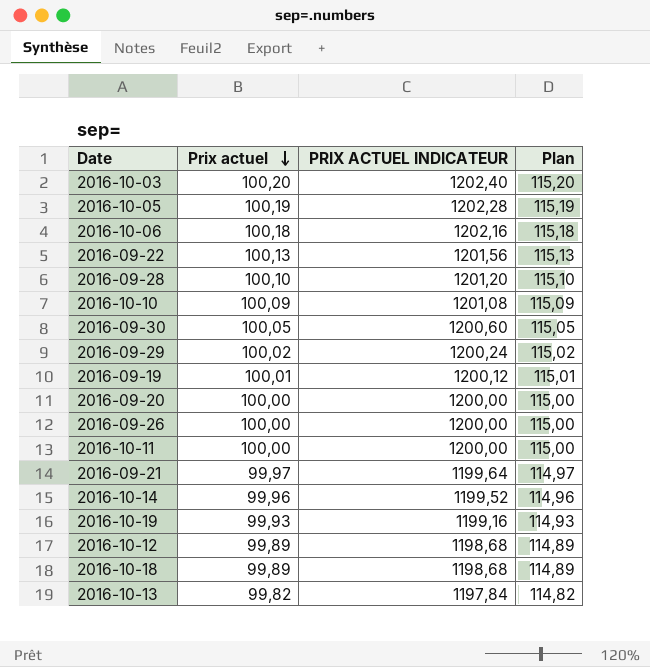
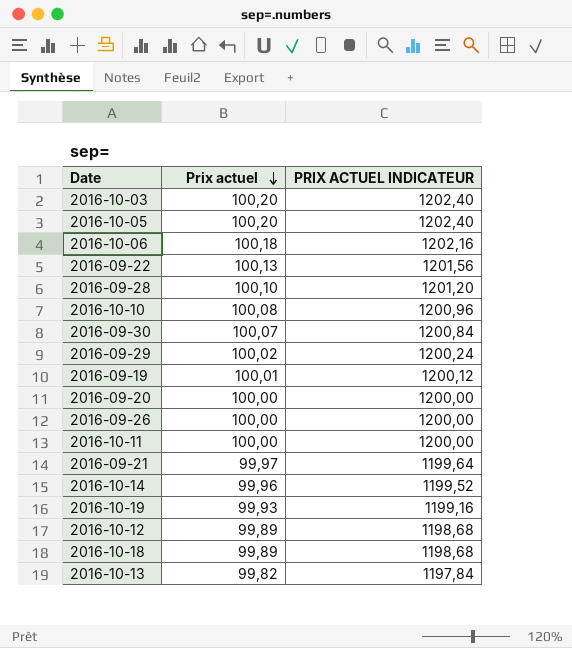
column Plan | formula: [Prix actuel] + 15 -> none
2016-10-05 | Prix actuel: 100,19 -> 100,20
2016-10-05 | PRIX ACTUEL INDICATEUR: 1202,28 -> 1202,40
2016-10-10 | Prix actuel: 100,09 -> 100,08
2016-10-10 | PRIX ACTUEL INDICATEUR: 1201,08 -> 1200,96
2016-09-30 | Prix actuel: 100,05 -> 100,07
2016-09-30 | PRIX ACTUEL INDICATEUR: 1200,60 -> 1200,84

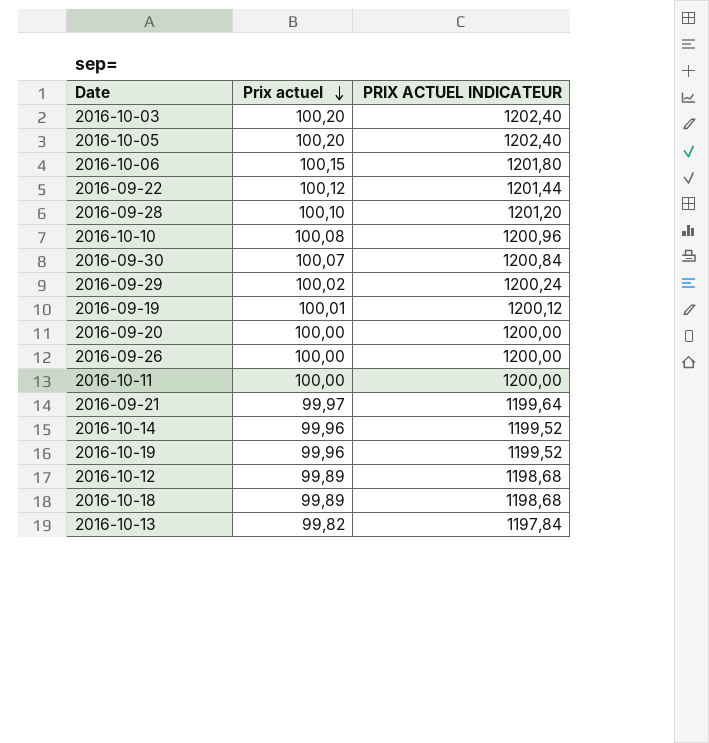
2016-10-06 | Prix actuel: 100,18 -> 100,15
2016-10-06 | PRIX ACTUEL INDICATEUR: 1202,16 -> 1201,80
2016-09-22 | Prix actuel: 100,13 -> 100,12
2016-09-22 | PRIX ACTUEL INDICATEUR: 1201,56 -> 1201,44
2016-10-19 | Prix actuel: 99,93 -> 99,96
2016-10-19 | PRIX ACTUEL INDICATEUR: 1199,16 -> 1199,52

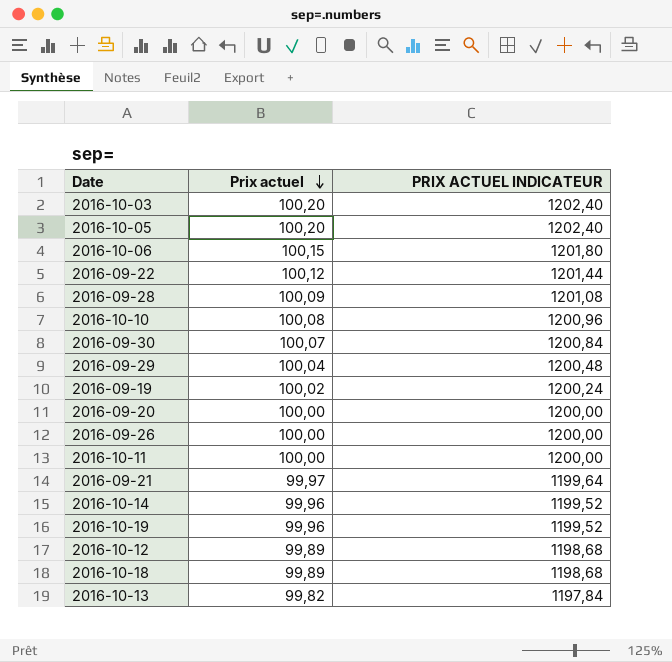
2016-09-28 | Prix actuel: 100,10 -> 100,09
2016-09-28 | PRIX ACTUEL INDICATEUR: 1201,20 -> 1201,08
2016-09-29 | Prix actuel: 100,02 -> 100,04
2016-09-29 | PRIX ACTUEL INDICATEUR: 1200,24 -> 1200,48
2016-09-19 | Prix actuel: 100,01 -> 100,02
2016-09-19 | PRIX ACTUEL INDICATEUR: 1200,12 -> 1200,24

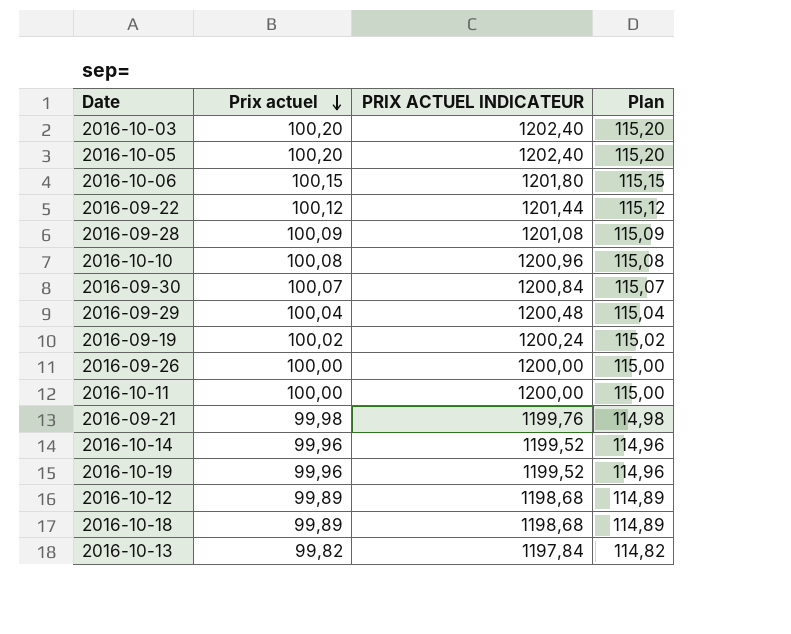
column Plan | formula: none -> [Prix actuel] + 15
row 2016-09-20: 100,00 | 1200,00 -> none
2016-09-21 | Prix actuel: 99,97 -> 99,98
2016-09-21 | PRIX ACTUEL INDICATEUR: 1199,64 -> 1199,76

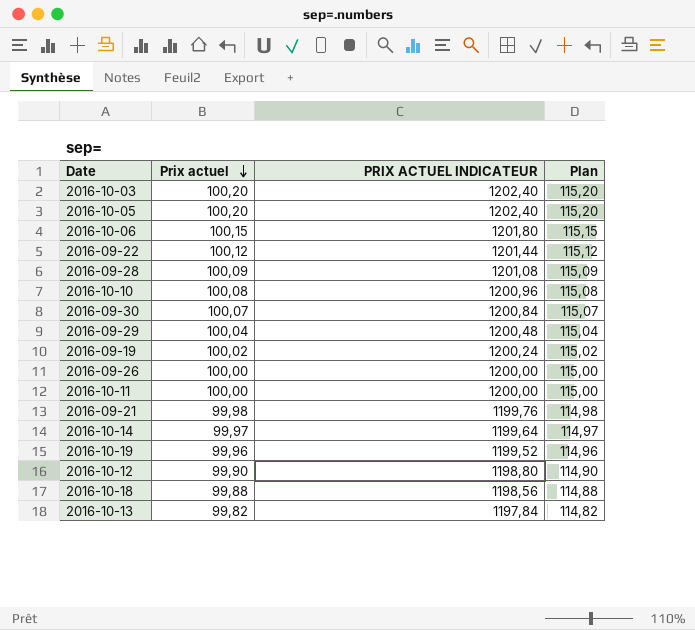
2016-10-14 | Prix actuel: 99,96 -> 99,97
2016-10-14 | PRIX ACTUEL INDICATEUR: 1199,52 -> 1199,64
2016-10-14 | Plan: 114,96 -> 114,97
2016-10-12 | Prix actuel: 99,89 -> 99,90
2016-10-12 | PRIX ACTUEL INDICATEUR: 1198,68 -> 1198,80
2016-10-12 | Plan: 114,89 -> 114,90
2016-10-18 | Prix actuel: 99,89 -> 99,88
2016-10-18 | PRIX ACTUEL INDICATEUR: 1198,68 -> 1198,56
2016-10-18 | Plan: 114,89 -> 114,88

